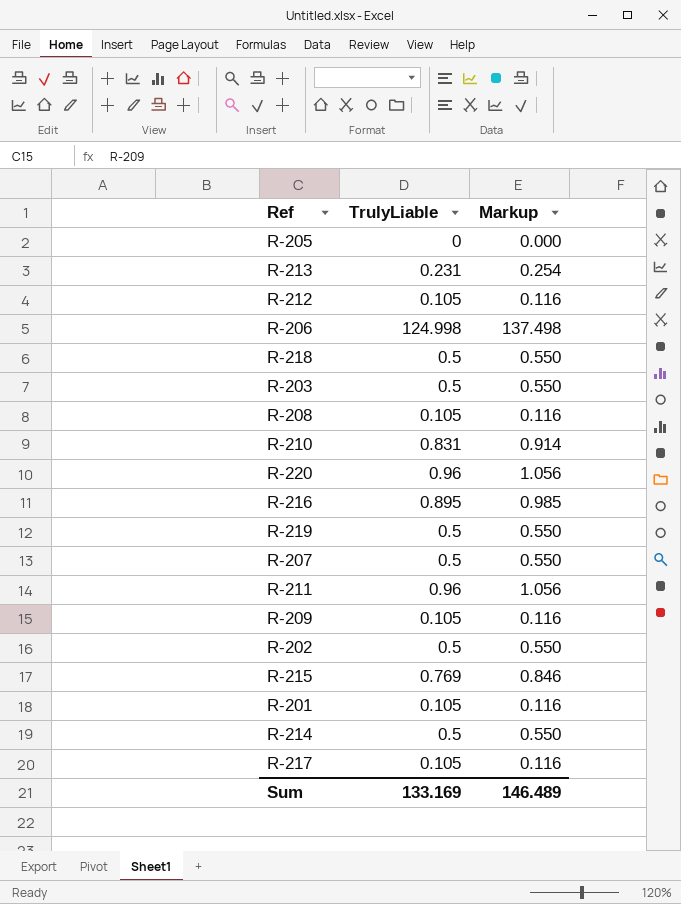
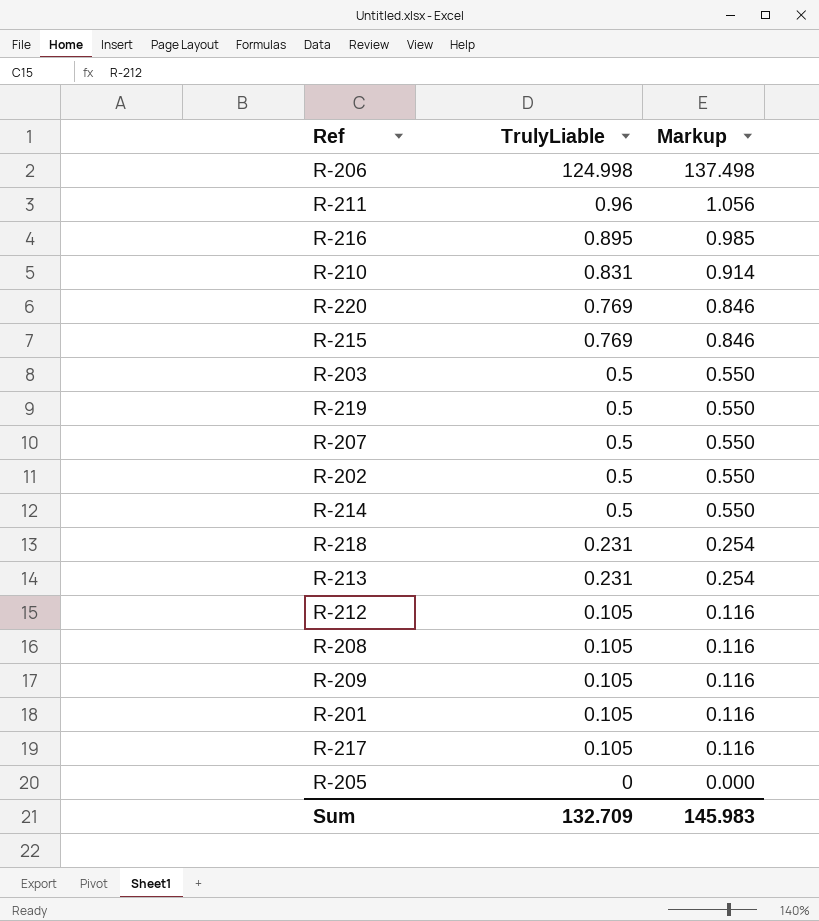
row order: none -> TrulyLiable descending
R-220 | TrulyLiable: 0.96 -> 0.769
R-220 | Markup: 1.056 -> 0.846
R-218 | TrulyLiable: 0.5 -> 0.231
R-218 | Markup: 0.550 -> 0.254
Sum | TrulyLiable: 133.169 -> 132.709
Sum | Markup: 146.489 -> 145.983

